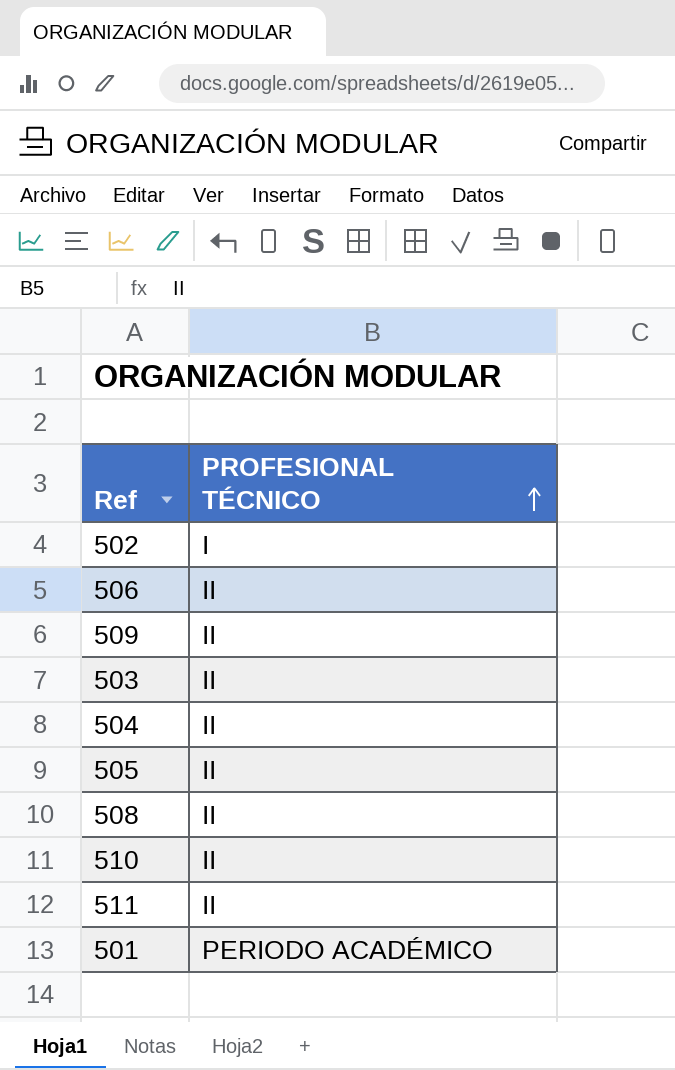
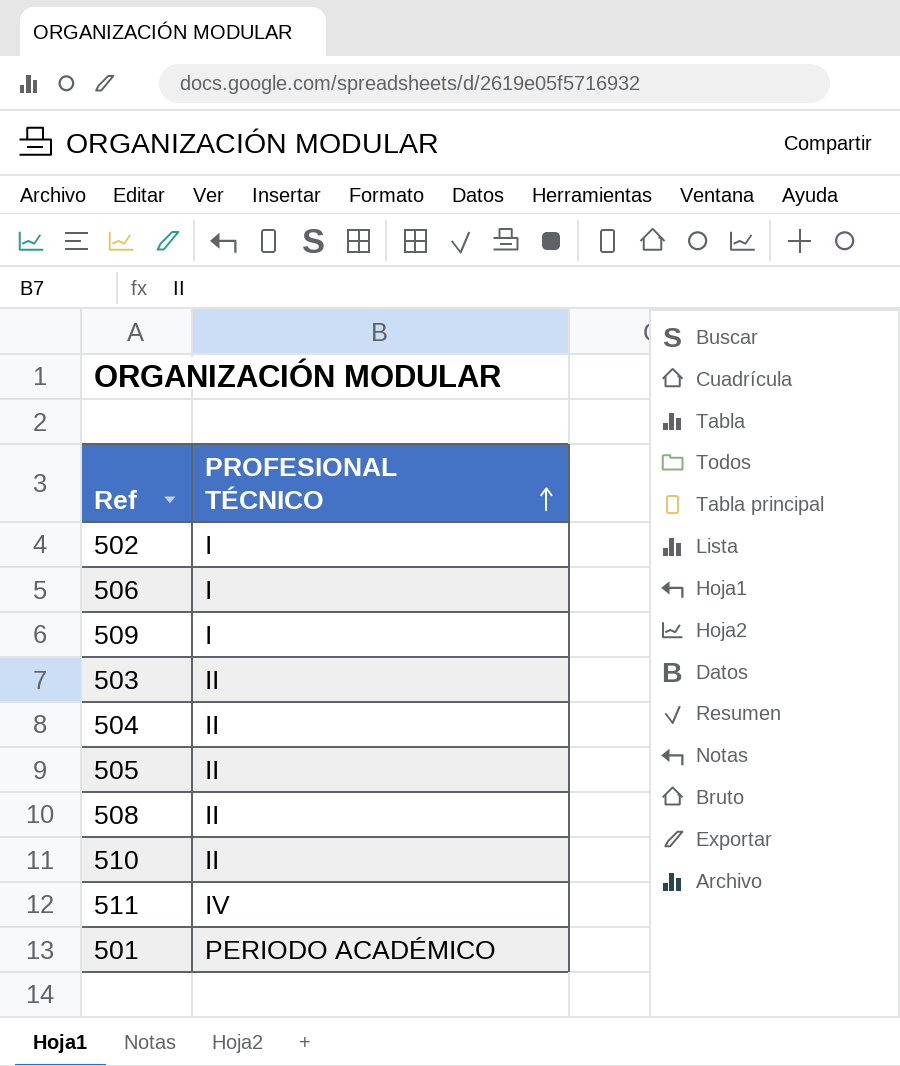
506 | PROFESIONAL TÉCNICO: II -> I
509 | PROFESIONAL TÉCNICO: II -> I
511 | PROFESIONAL TÉCNICO: II -> IV

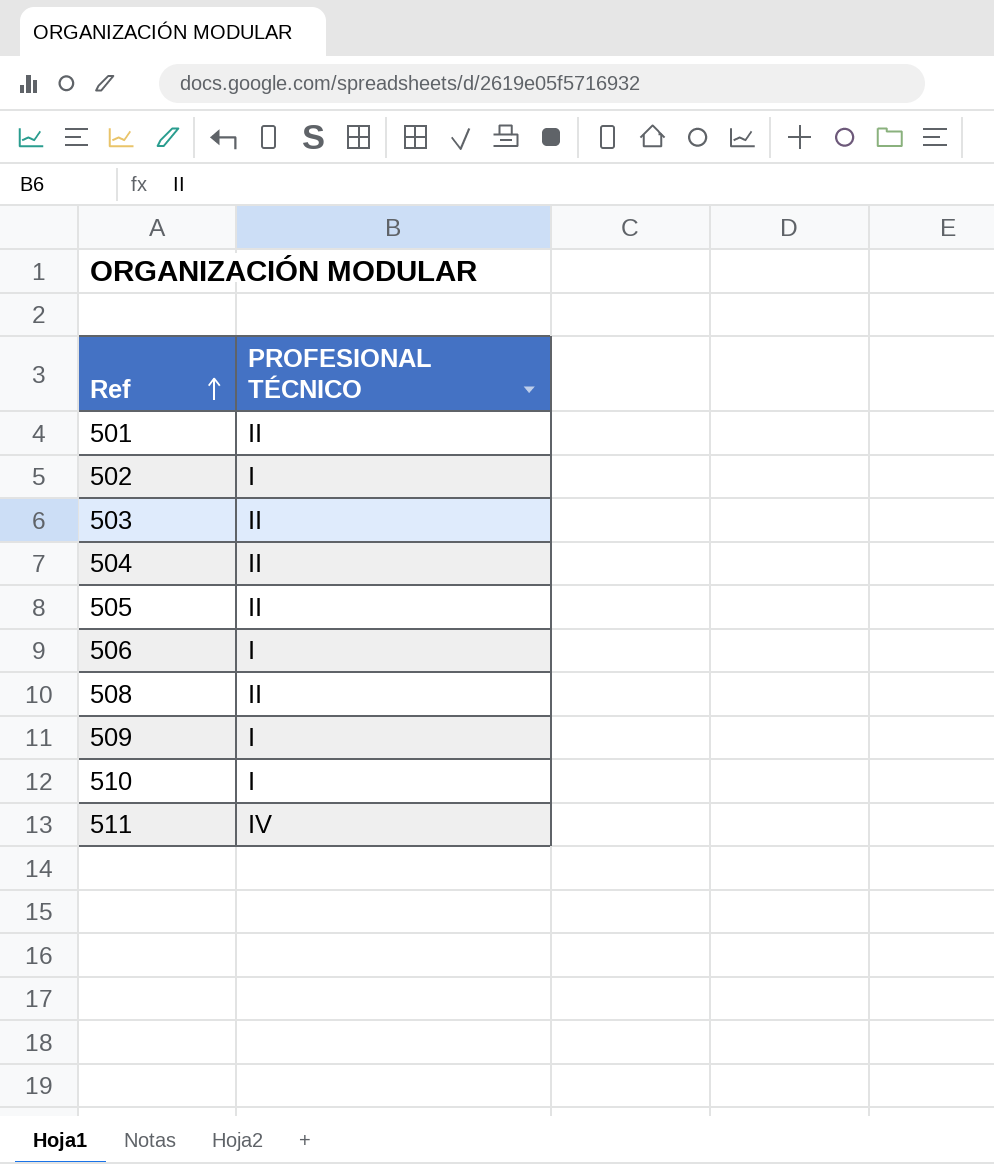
row order: PROFESIONAL TÉCNICO ascending -> Ref ascending
501 | PROFESIONAL TÉCNICO: PERIODO ACADÉMICO -> II
510 | PROFESIONAL TÉCNICO: II -> I

